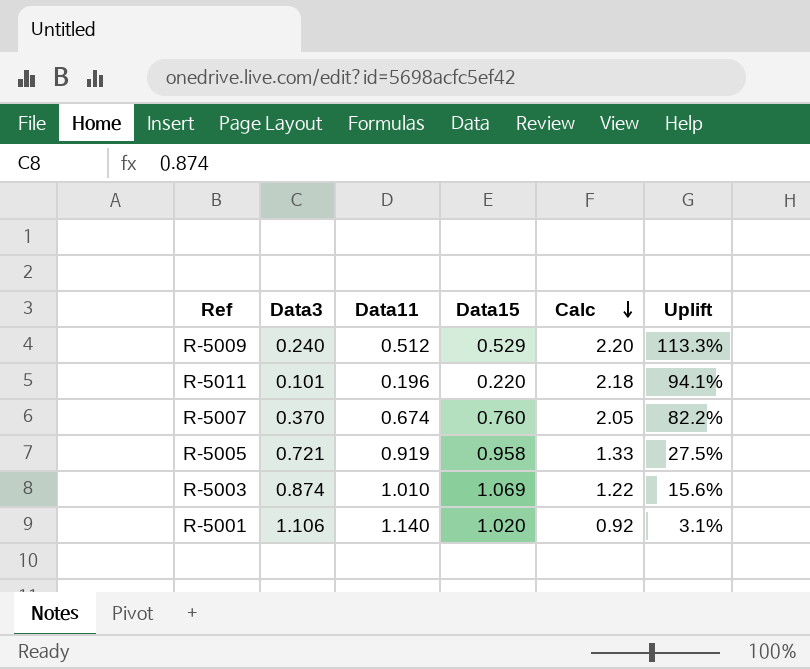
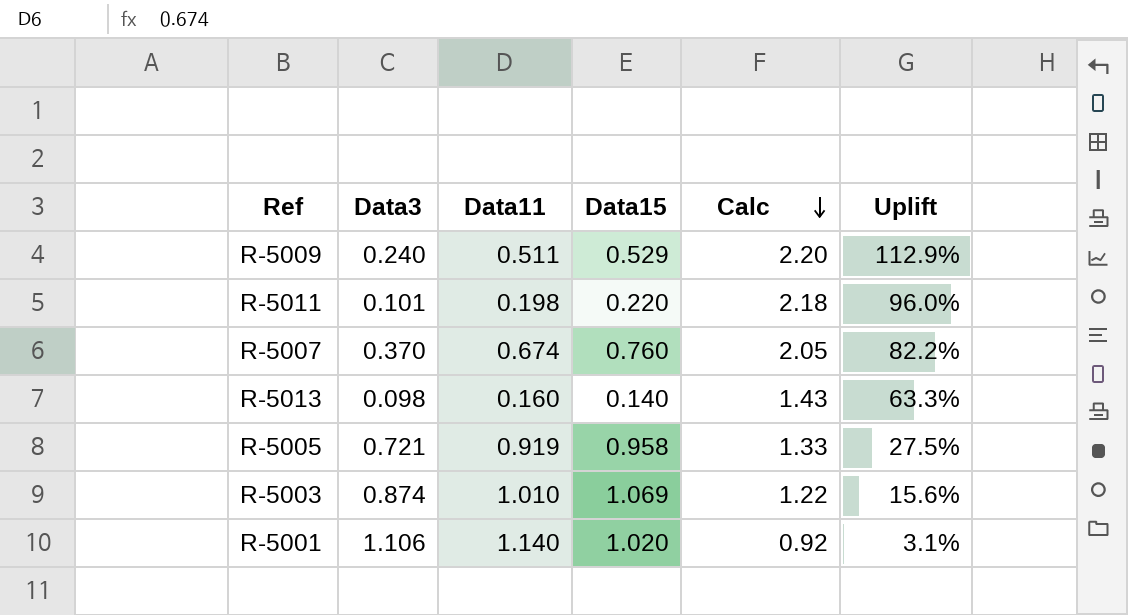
R-5009 | Data11: 0.512 -> 0.511
R-5009 | Uplift: 113.3% -> 112.9%
R-5011 | Data11: 0.196 -> 0.198
R-5011 | Uplift: 94.1% -> 96.0%
row R-5013: none -> 0.098 | 0.160 | 0.140 | 1.43 | 63.3%

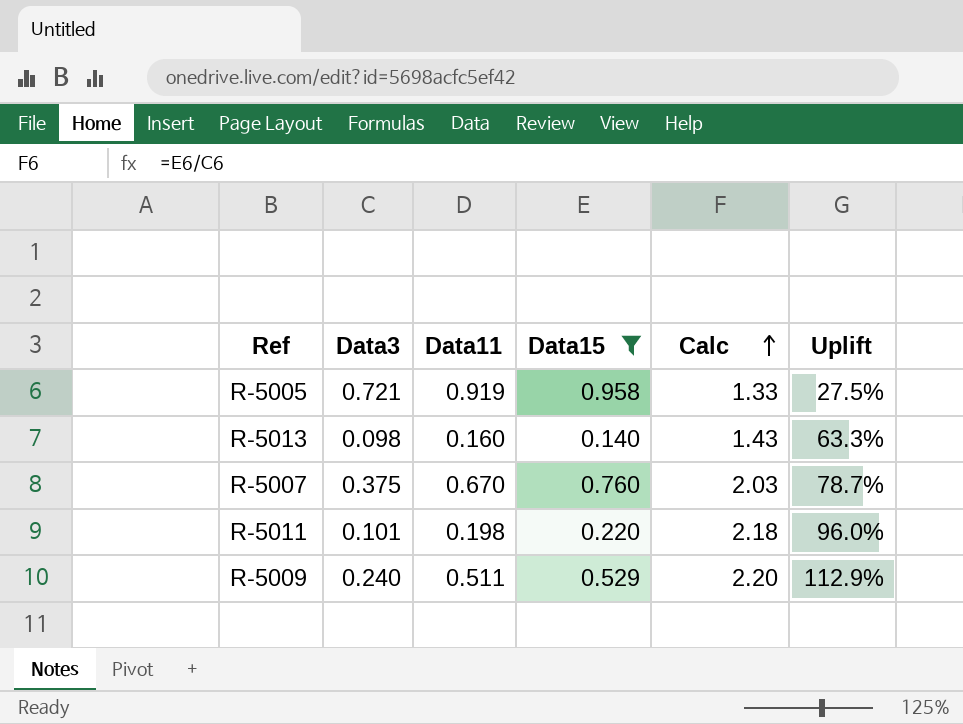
filter: none -> Data15 <= 0.958
row order: Calc descending -> Calc ascending
R-5007 | Data3: 0.370 -> 0.375
R-5007 | Data11: 0.674 -> 0.670
R-5007 | Calc: 2.05 -> 2.03
R-5007 | Uplift: 82.2% -> 78.7%

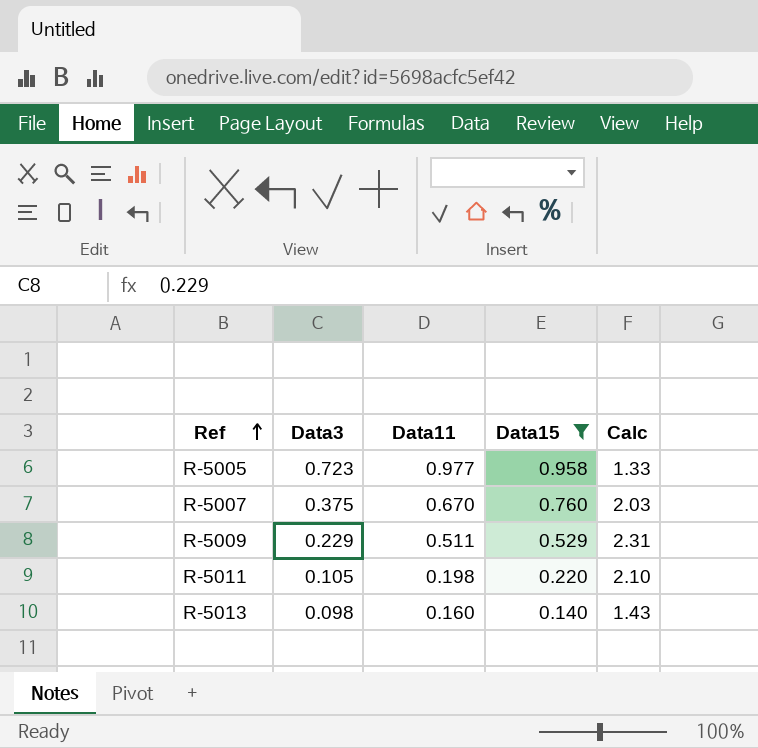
row order: Calc ascending -> Ref ascending
column Uplift | formula: ([Data11] - [Data3]) / [Data3] -> none
R-5005 | Data3: 0.721 -> 0.723
R-5005 | Data11: 0.919 -> 0.977
R-5009 | Data3: 0.240 -> 0.229
R-5009 | Calc: 2.20 -> 2.31
R-5011 | Data3: 0.101 -> 0.105
R-5011 | Calc: 2.18 -> 2.10

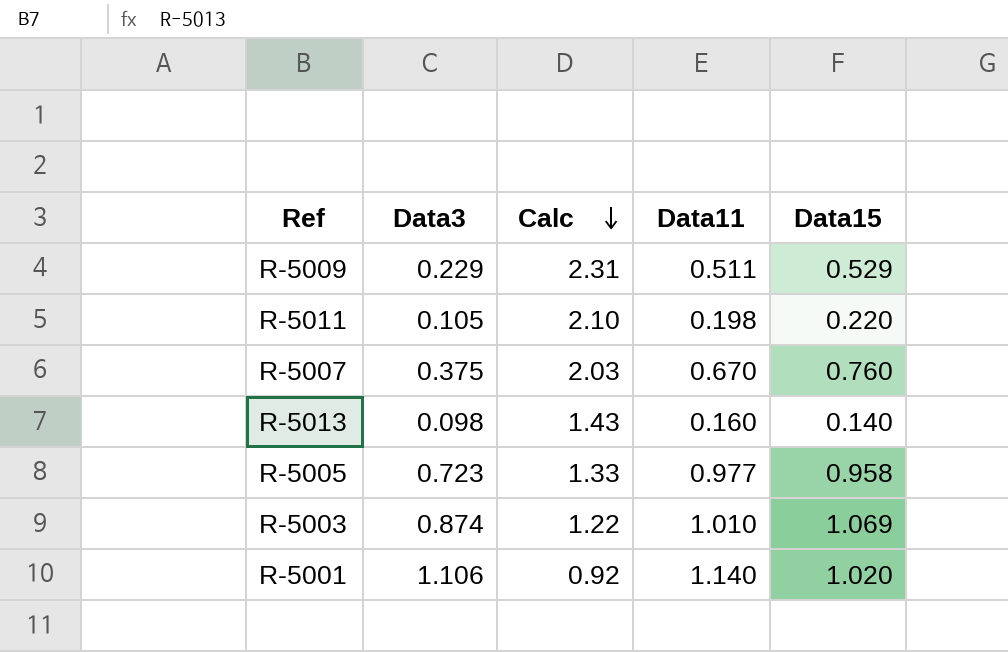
filter: Data15 <= 0.958 -> none
row order: Ref ascending -> Calc descending
column Calc | position: 5 -> 3

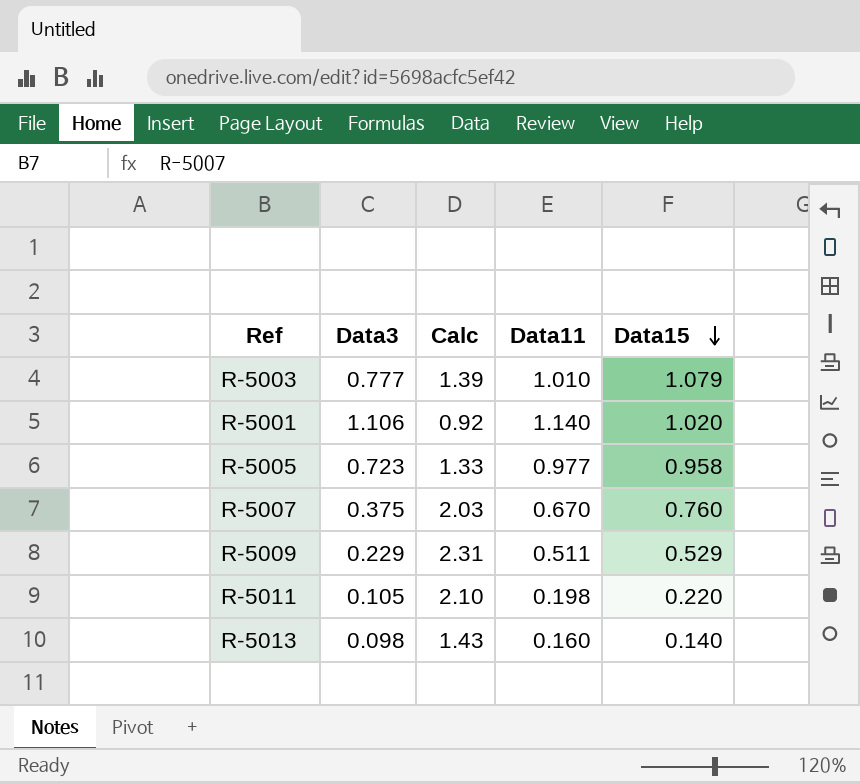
row order: Calc descending -> Data15 descending
R-5003 | Data3: 0.874 -> 0.777
R-5003 | Calc: 1.22 -> 1.39
R-5003 | Data15: 1.069 -> 1.079

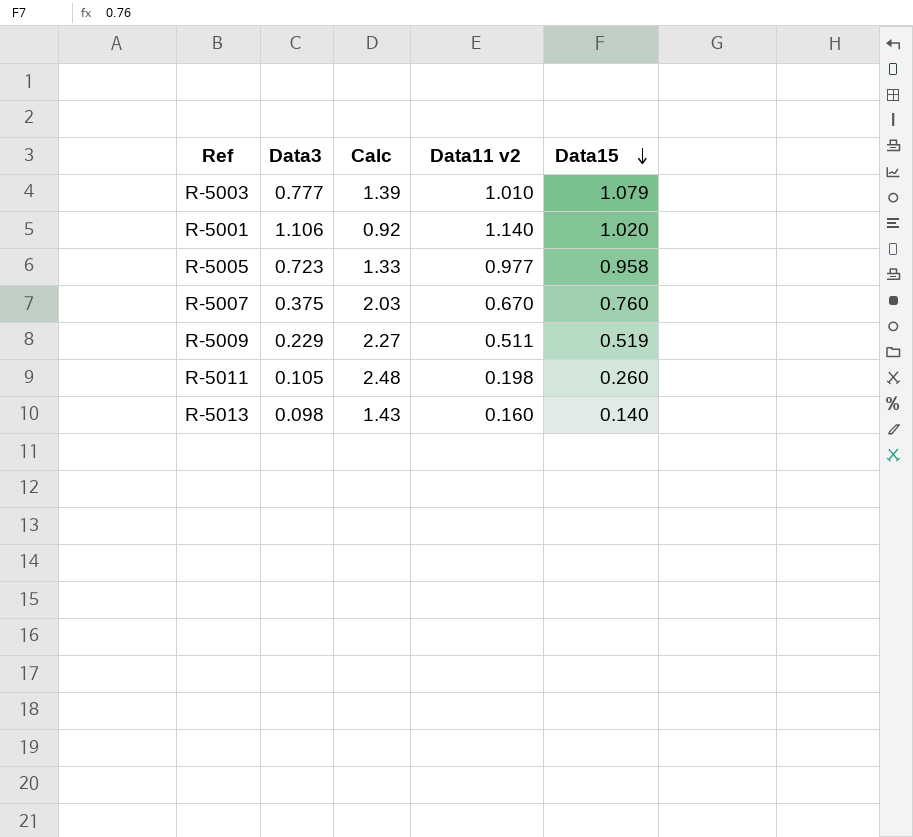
column name: Data11 -> Data11 v2
R-5009 | Calc: 2.31 -> 2.27
R-5009 | Data15: 0.529 -> 0.519
R-5011 | Calc: 2.10 -> 2.48
R-5011 | Data15: 0.220 -> 0.260

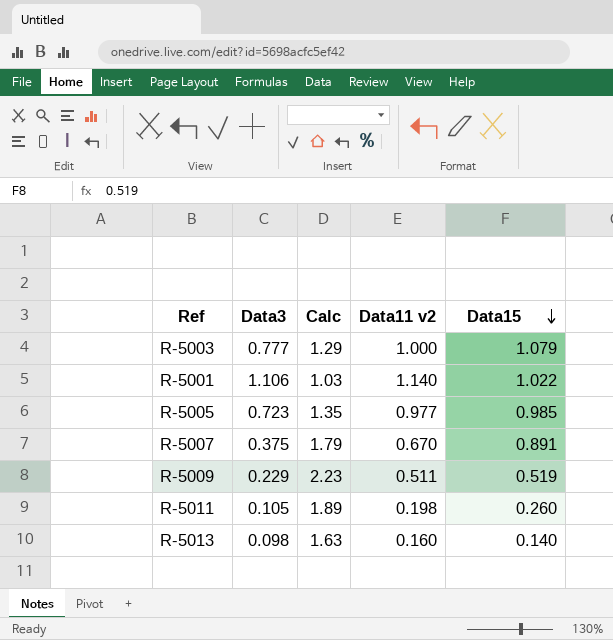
column Calc | formula: [Data15] / [Data3] -> [Data11 v2] / [Data3]
R-5003 | Data11 v2: 1.010 -> 1.000
R-5001 | Data15: 1.020 -> 1.022
R-5005 | Data15: 0.958 -> 0.985
R-5007 | Data15: 0.760 -> 0.891

